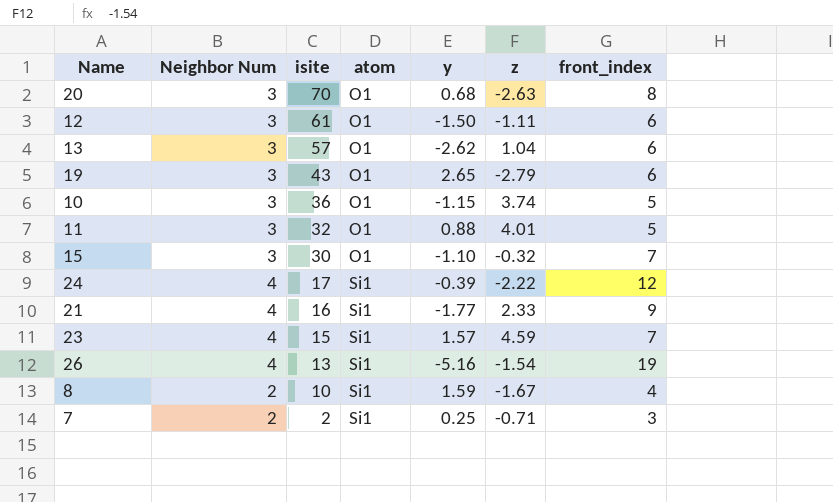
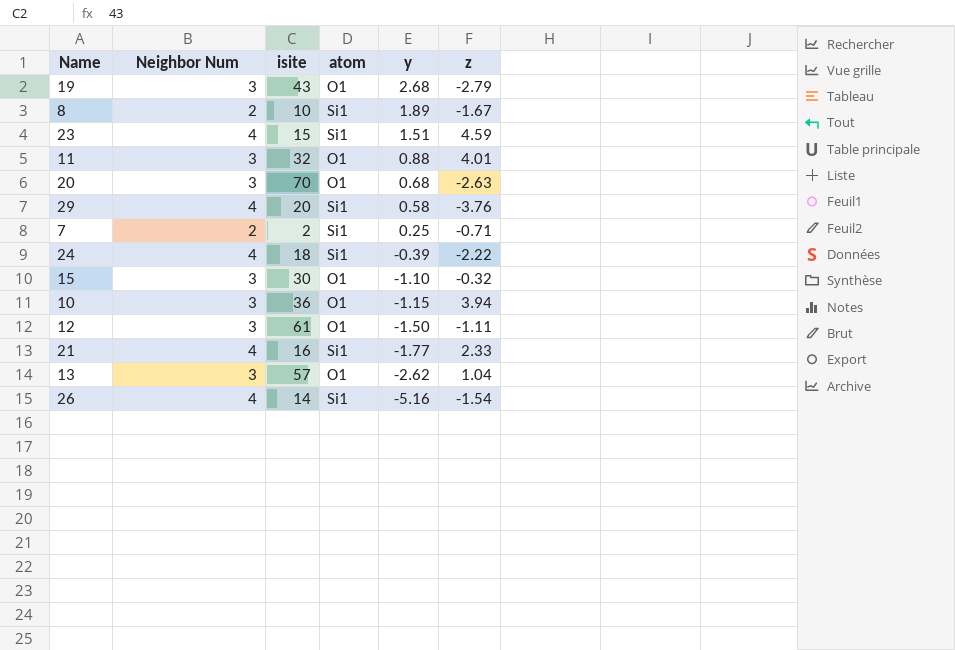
row order: isite descending -> y descending
column front_index | position: 7 -> none
19 | y: 2.65 -> 2.68
8 | y: 1.59 -> 1.89
23 | y: 1.57 -> 1.51
row 29: none -> 4 | 20 | Si1 | 0.58 | -3.76
24 | isite: 17 -> 18
10 | z: 3.74 -> 3.94
26 | isite: 13 -> 14

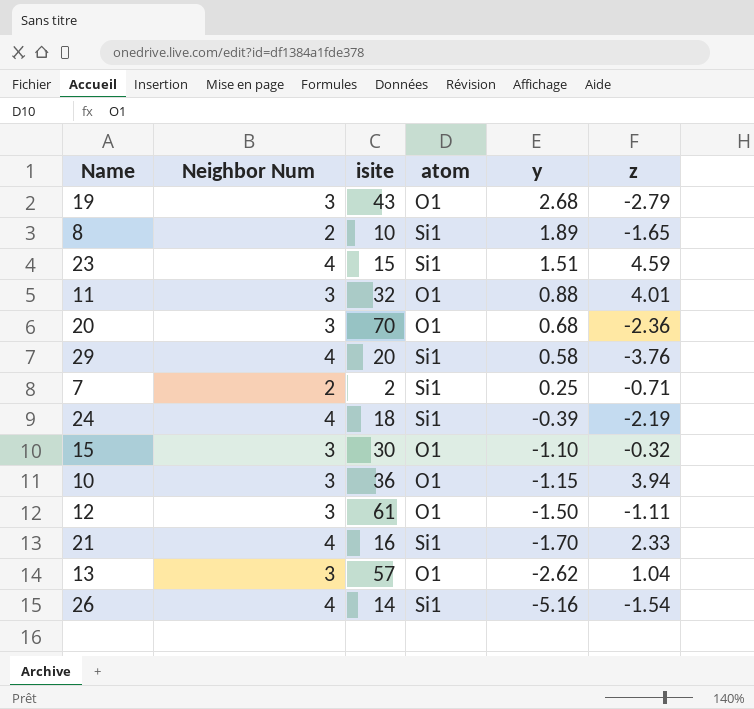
8 | z: -1.67 -> -1.65
20 | z: -2.63 -> -2.36
24 | z: -2.22 -> -2.19
21 | y: -1.77 -> -1.70

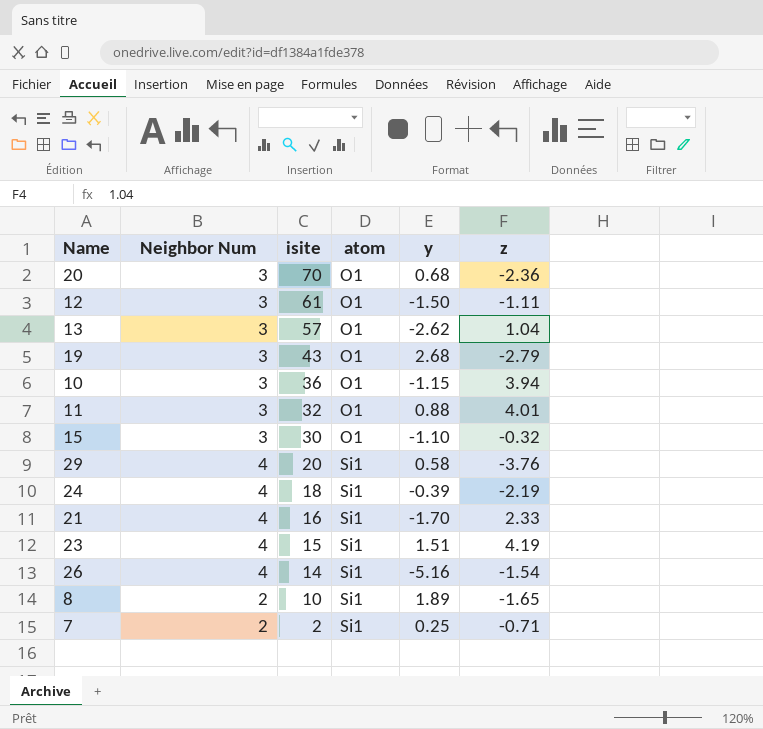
row order: y descending -> isite descending
23 | z: 4.59 -> 4.19

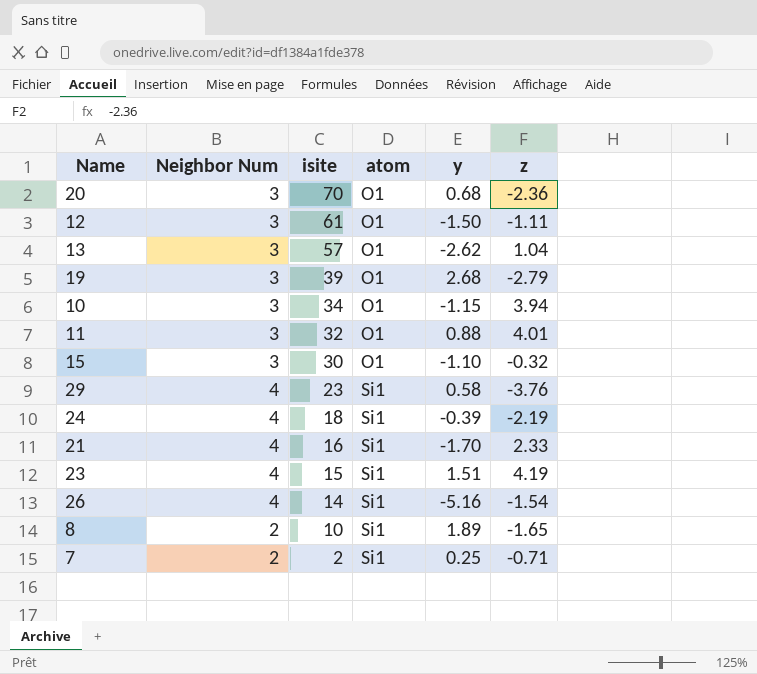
19 | isite: 43 -> 39
10 | isite: 36 -> 34
29 | isite: 20 -> 23

